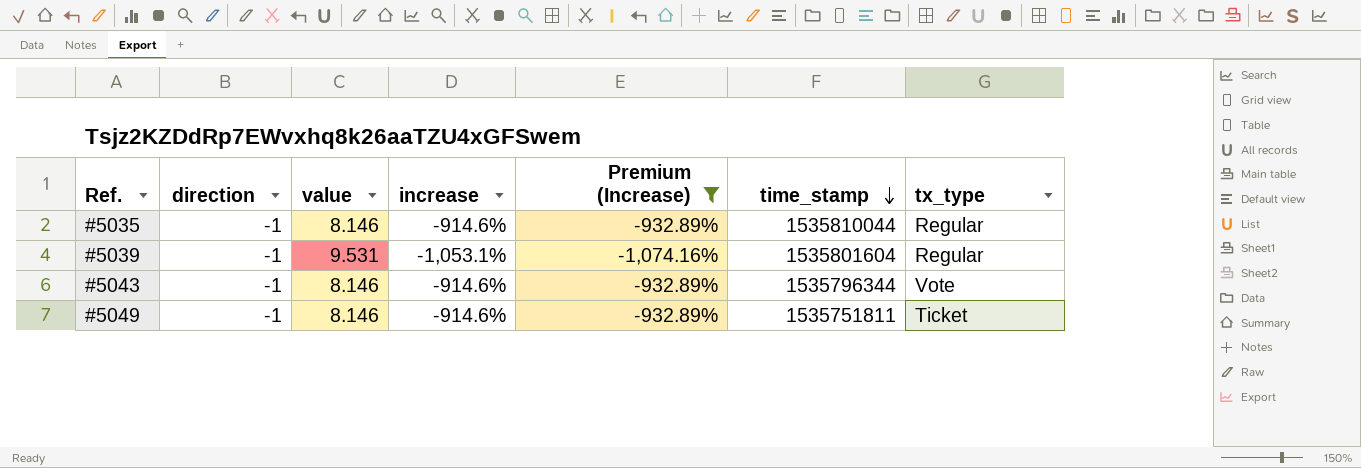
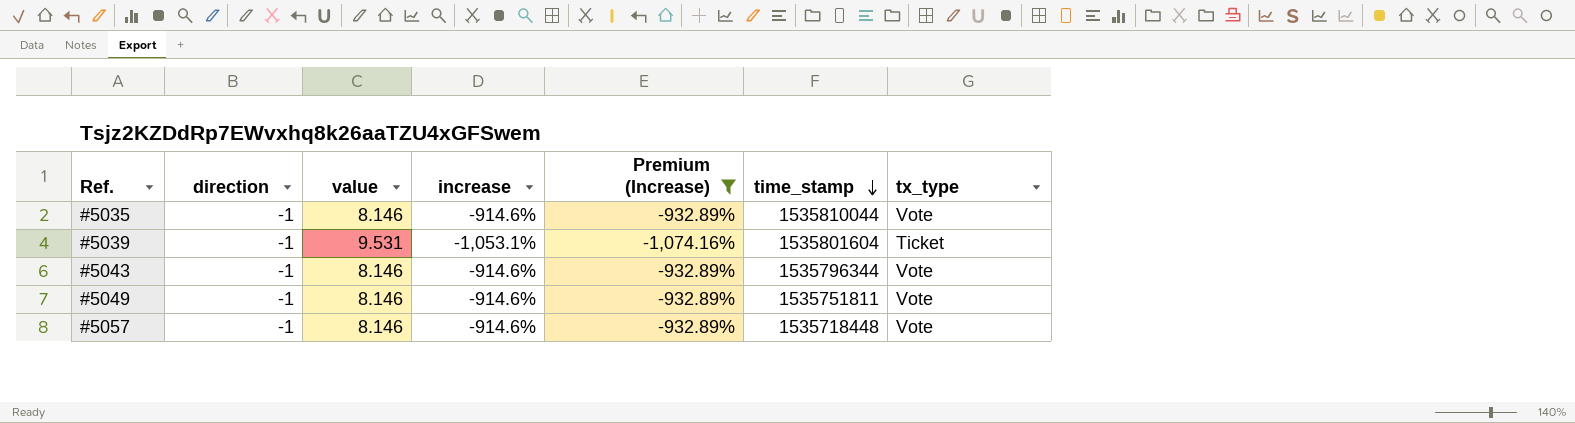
#5035 | tx_type: Regular -> Vote
#5039 | tx_type: Regular -> Ticket
#5049 | tx_type: Ticket -> Vote
row #5057: none -> -1 | 8.146 | -914.6% | -932.89% | 1535718448 | Vote

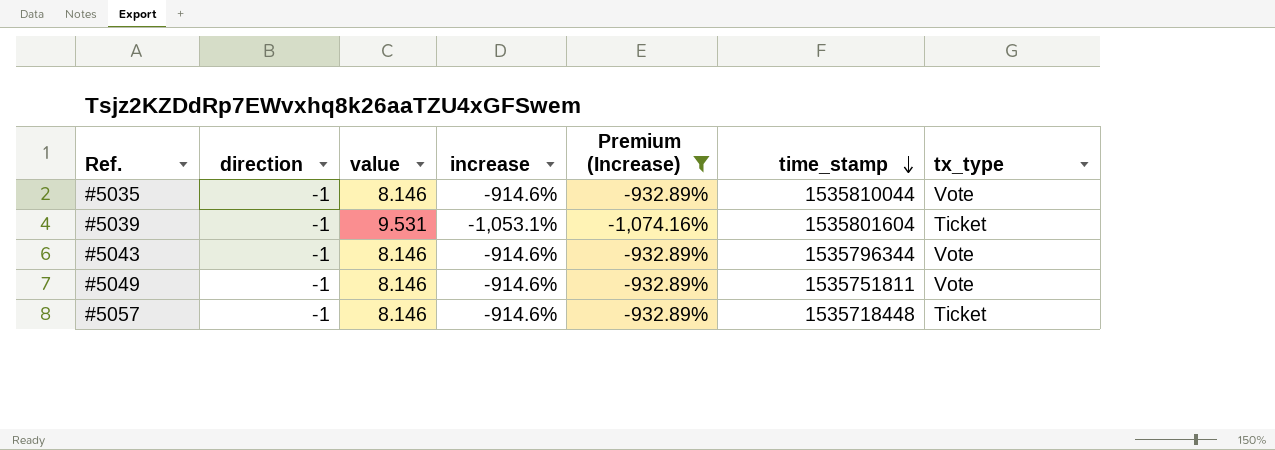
#5057 | tx_type: Vote -> Ticket

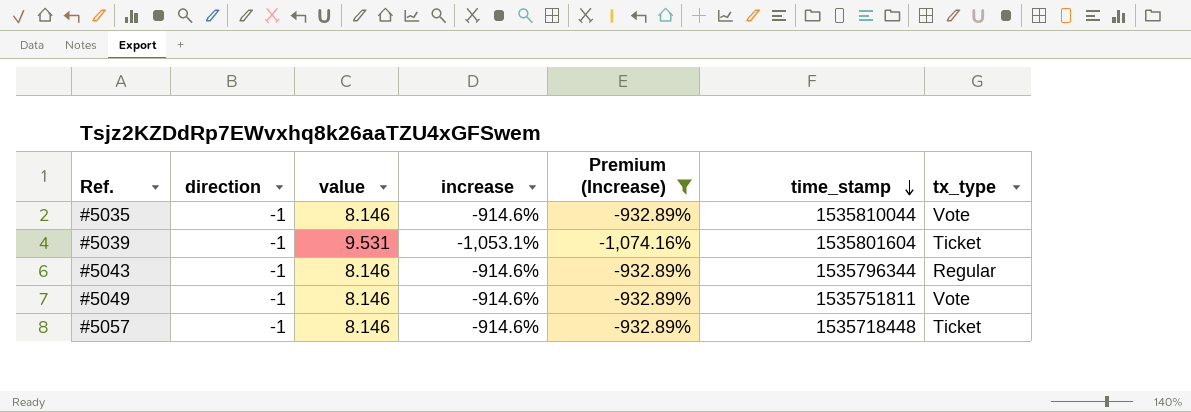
#5043 | tx_type: Vote -> Regular

